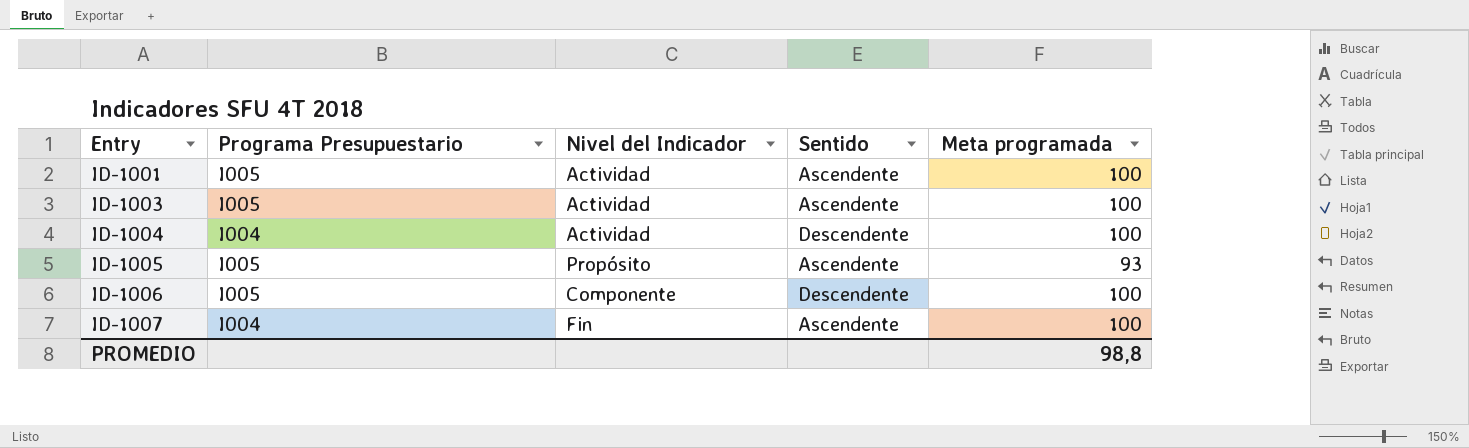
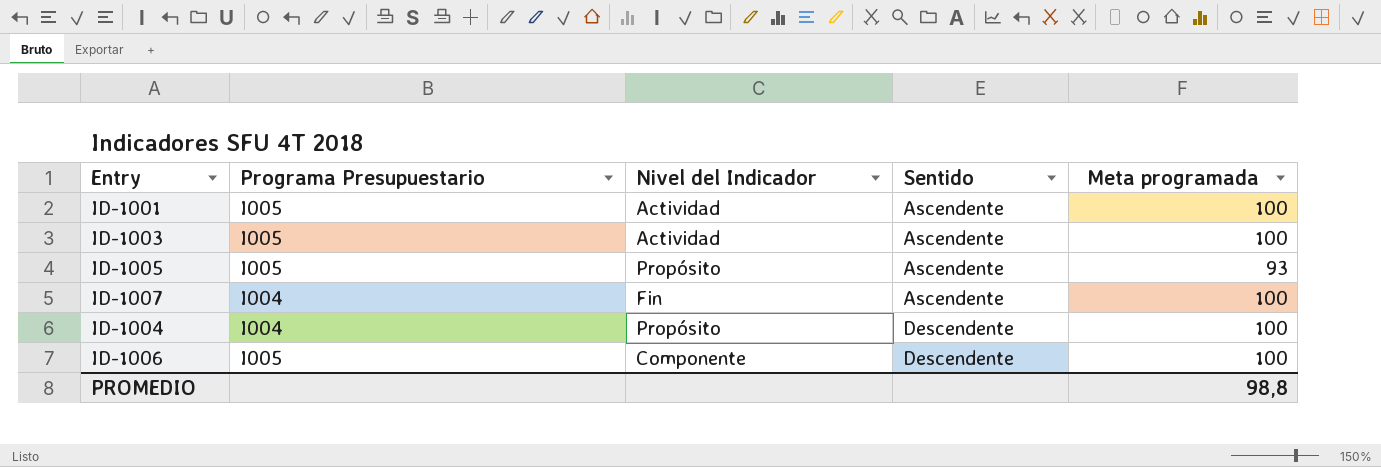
row order: Entry ascending -> Sentido ascending
ID-1004 | Nivel del Indicador: Actividad -> Propósito

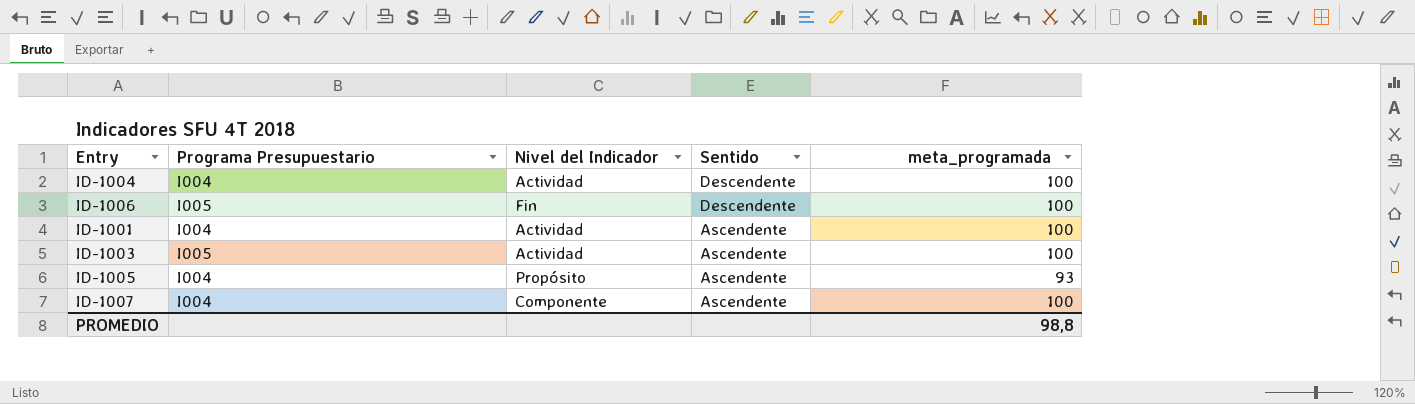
row order: Sentido ascending -> Sentido descending
column name: Meta programada -> meta_programada
ID-1004 | Nivel del Indicador: Propósito -> Actividad
ID-1006 | Nivel del Indicador: Componente -> Fin
ID-1001 | Programa Presupuestario: I005 -> I004
ID-1005 | Programa Presupuestario: I005 -> I004
ID-1007 | Nivel del Indicador: Fin -> Componente

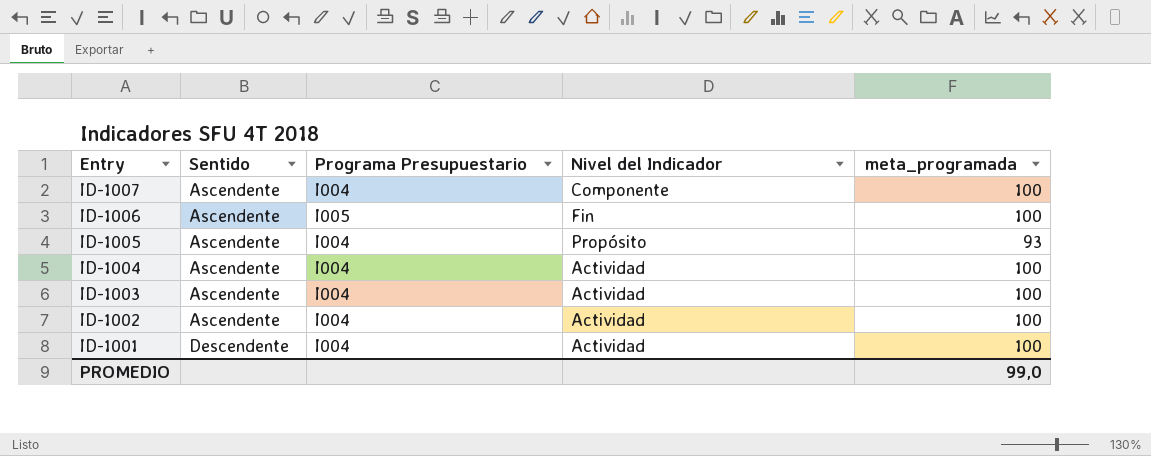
row order: Sentido descending -> Entry descending
column Sentido | position: 4 -> 2
ID-1006 | Sentido: Descendente -> Ascendente
ID-1004 | Sentido: Descendente -> Ascendente
ID-1003 | Programa Presupuestario: I005 -> I004
row ID-1002: none -> Ascendente | I004 | Actividad | 100
ID-1001 | Sentido: Ascendente -> Descendente
PROMEDIO | meta_programada: 98,8 -> 99,0

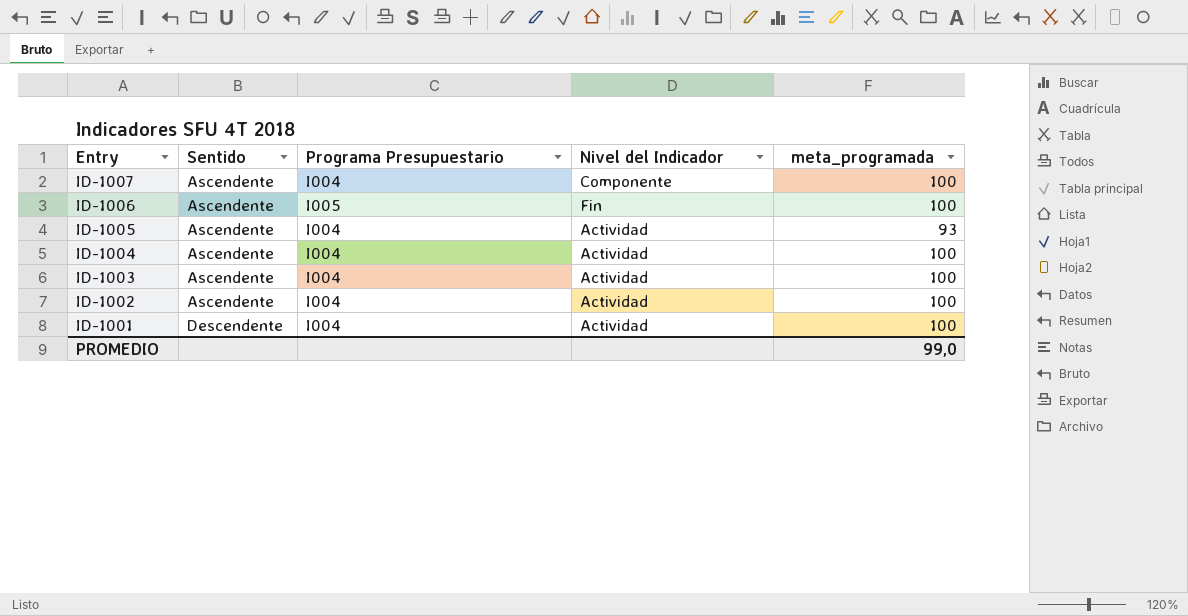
ID-1005 | Nivel del Indicador: Propósito -> Actividad

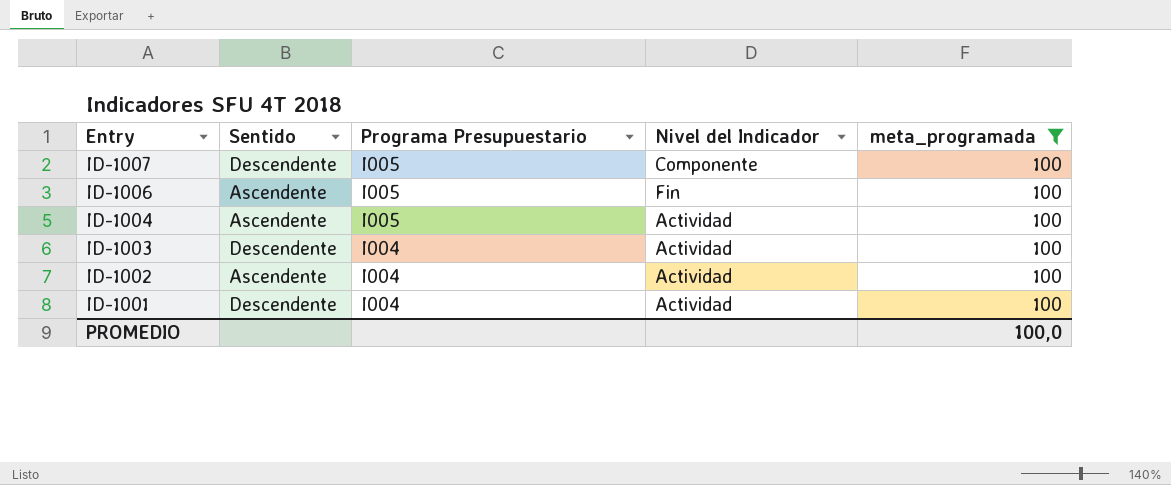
filter: none -> meta_programada = 100
ID-1007 | Sentido: Ascendente -> Descendente
ID-1007 | Programa Presupuestario: I004 -> I005
ID-1004 | Programa Presupuestario: I004 -> I005
ID-1003 | Sentido: Ascendente -> Descendente
PROMEDIO | meta_programada: 99,0 -> 100,0

